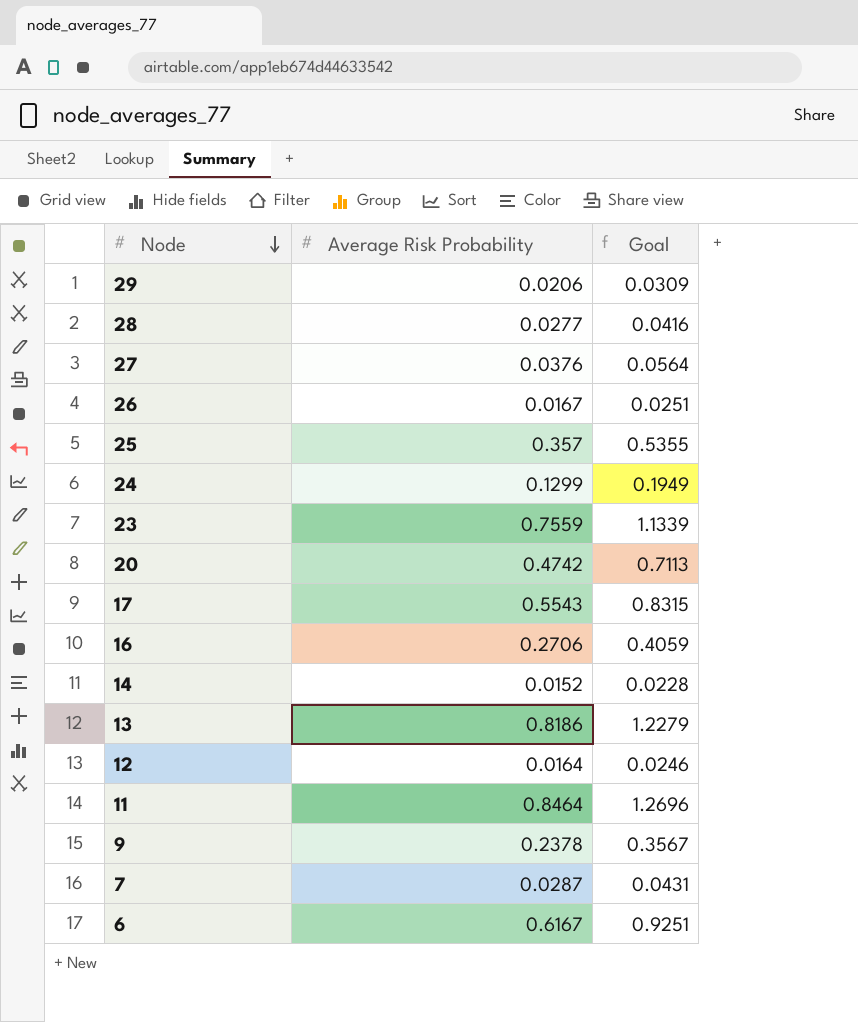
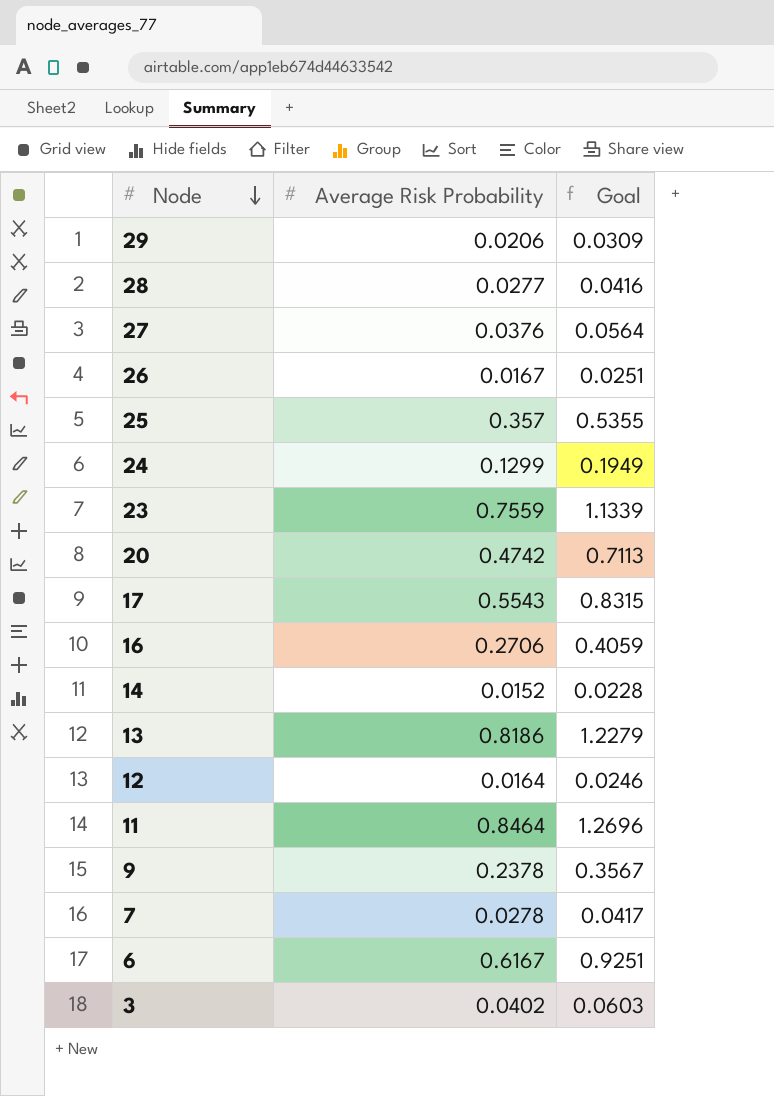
7 | Average Risk Probability: 0.0287 -> 0.0278
7 | Goal: 0.0431 -> 0.0417
row 3: none -> 0.0402 | 0.0603

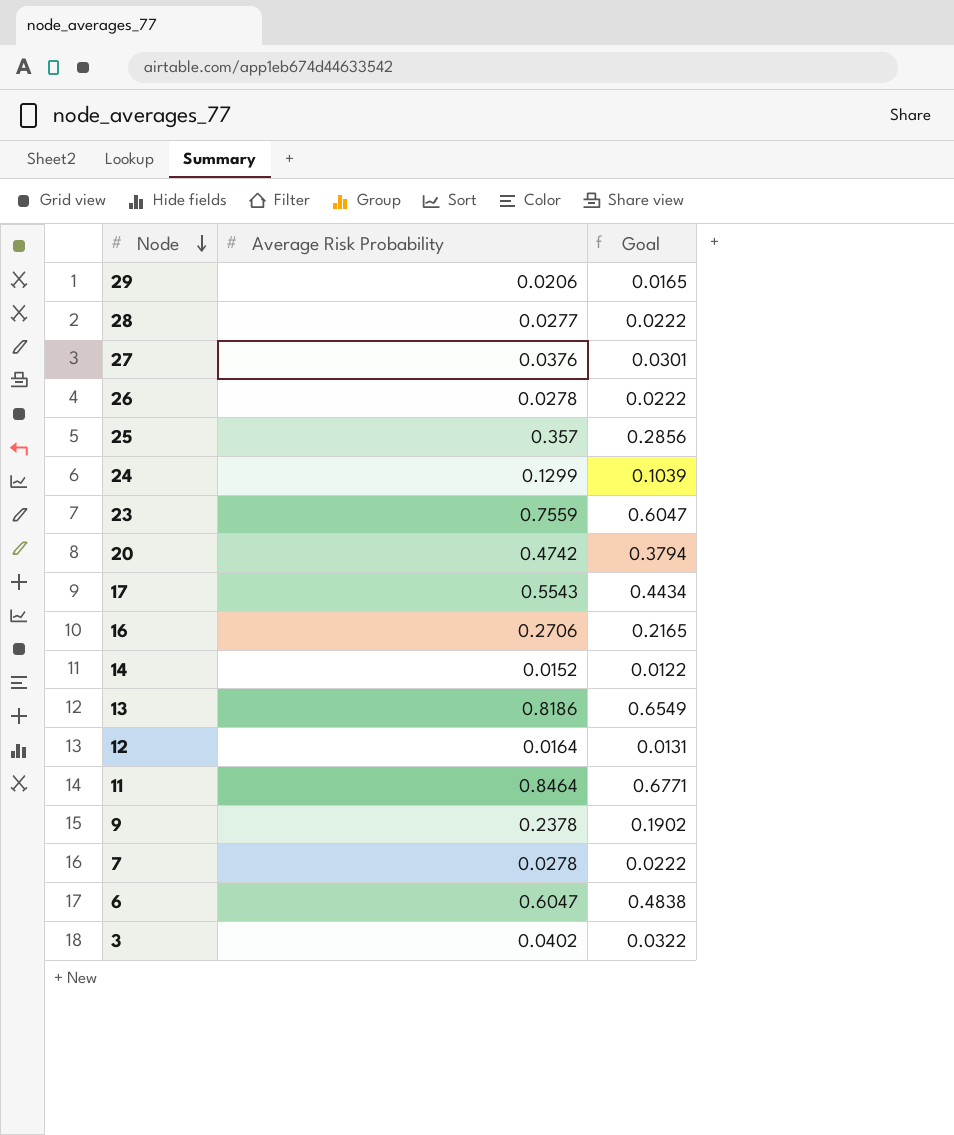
column Goal | formula: [Average Risk Probability] * 1.5 -> [Average Risk Probability] * 0.8
26 | Average Risk Probability: 0.0167 -> 0.0278
6 | Average Risk Probability: 0.6167 -> 0.6047

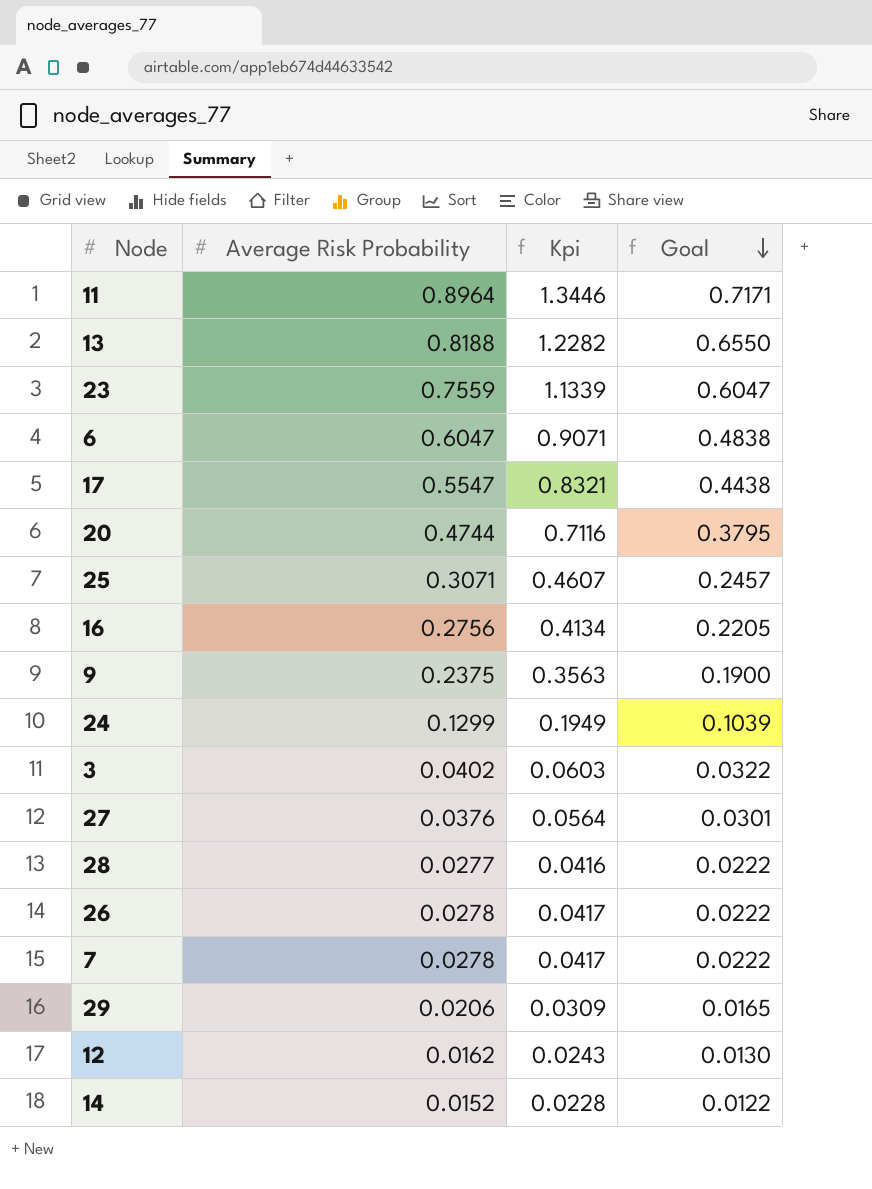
row order: Node descending -> Goal descending
column Kpi | formula: none -> [Average Risk Probability] * 1.5
11 | Average Risk Probability: 0.8464 -> 0.8964
11 | Goal: 0.6771 -> 0.7171
13 | Average Risk Probability: 0.8186 -> 0.8188
13 | Goal: 0.6549 -> 0.6550
17 | Average Risk Probability: 0.5543 -> 0.5547
17 | Goal: 0.4434 -> 0.4438
20 | Average Risk Probability: 0.4742 -> 0.4744
20 | Goal: 0.3794 -> 0.3795
25 | Average Risk Probability: 0.357 -> 0.3071
25 | Goal: 0.2856 -> 0.2457
16 | Average Risk Probability: 0.2706 -> 0.2756
16 | Goal: 0.2165 -> 0.2205
9 | Average Risk Probability: 0.2378 -> 0.2375
9 | Goal: 0.1902 -> 0.1900
12 | Average Risk Probability: 0.0164 -> 0.0162
12 | Goal: 0.0131 -> 0.0130

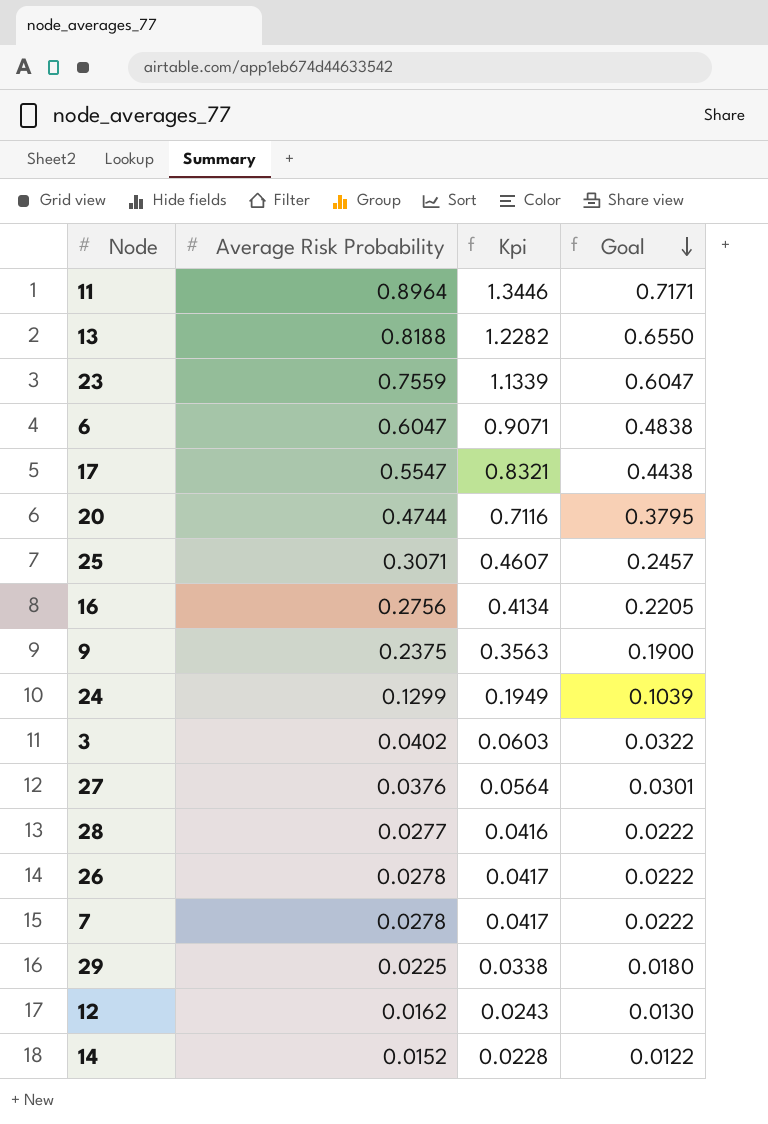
29 | Average Risk Probability: 0.0206 -> 0.0225
29 | Kpi: 0.0309 -> 0.0338
29 | Goal: 0.0165 -> 0.0180

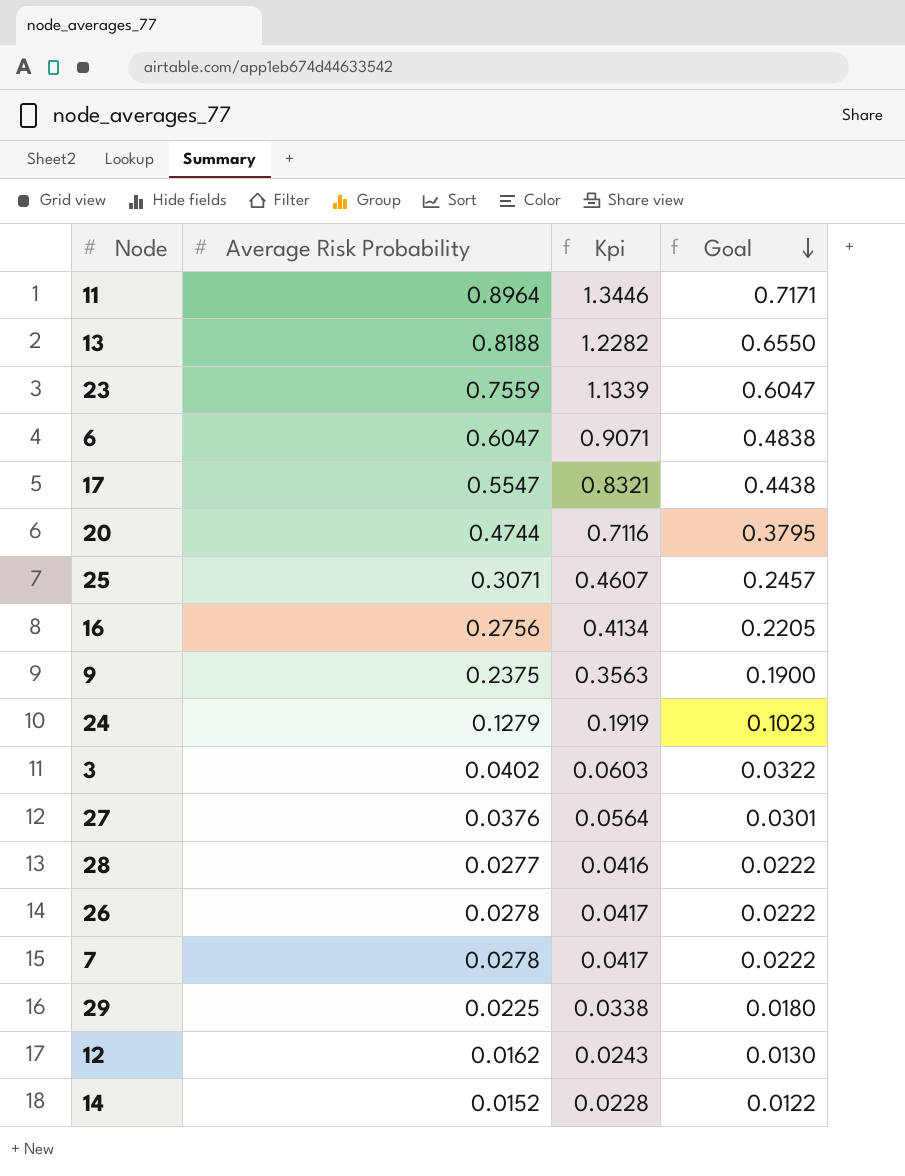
24 | Average Risk Probability: 0.1299 -> 0.1279
24 | Kpi: 0.1949 -> 0.1919
24 | Goal: 0.1039 -> 0.1023

